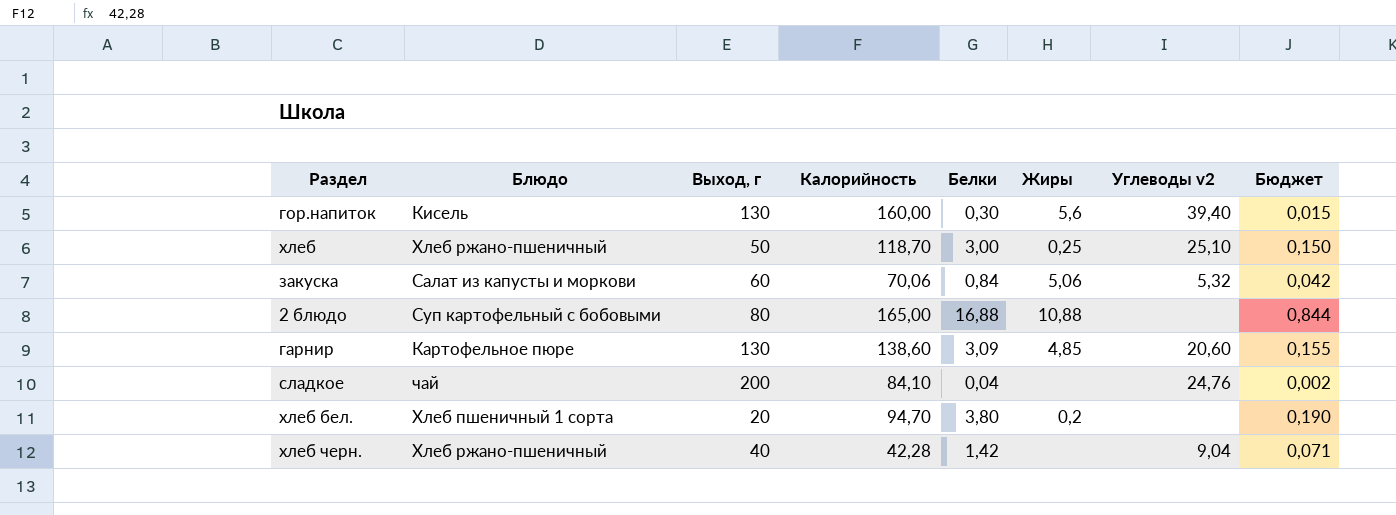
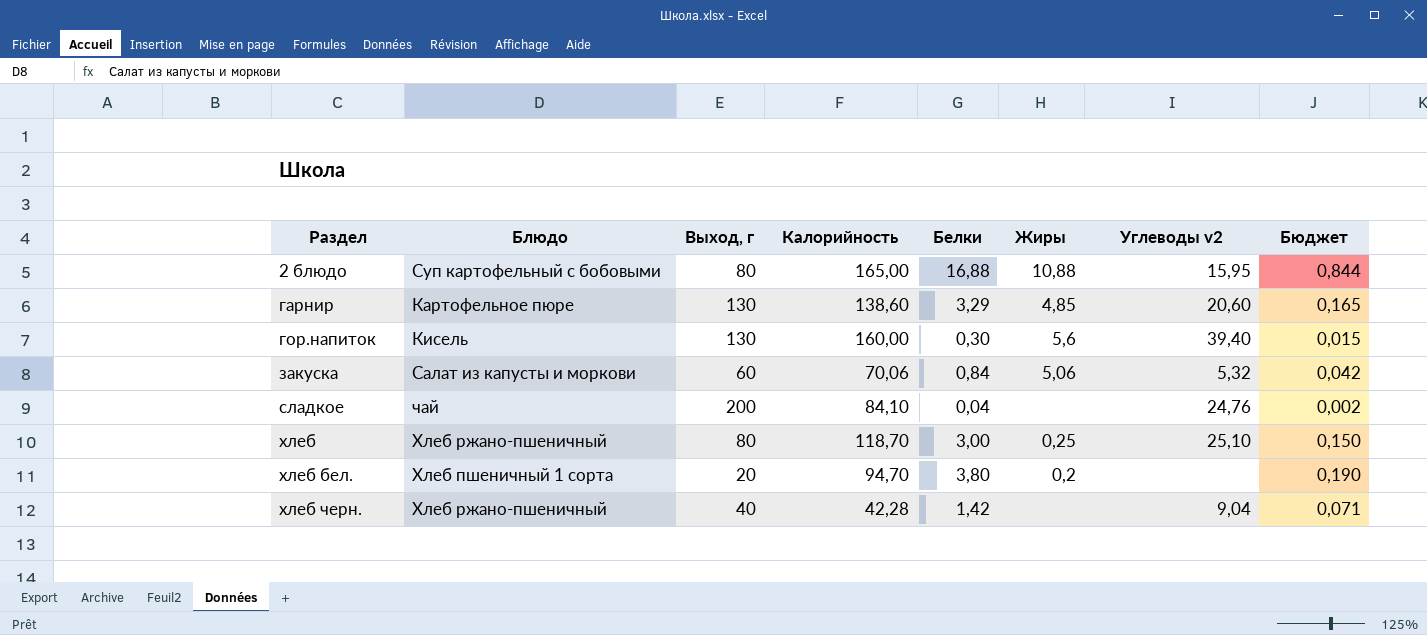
row order: none -> Раздел ascending
2 блюдо | Углеводы v2: none -> 15,95
гарнир | Белки: 3,09 -> 3,29
гарнир | Бюджет: 0,155 -> 0,165
хлеб | Выход, г: 50 -> 80

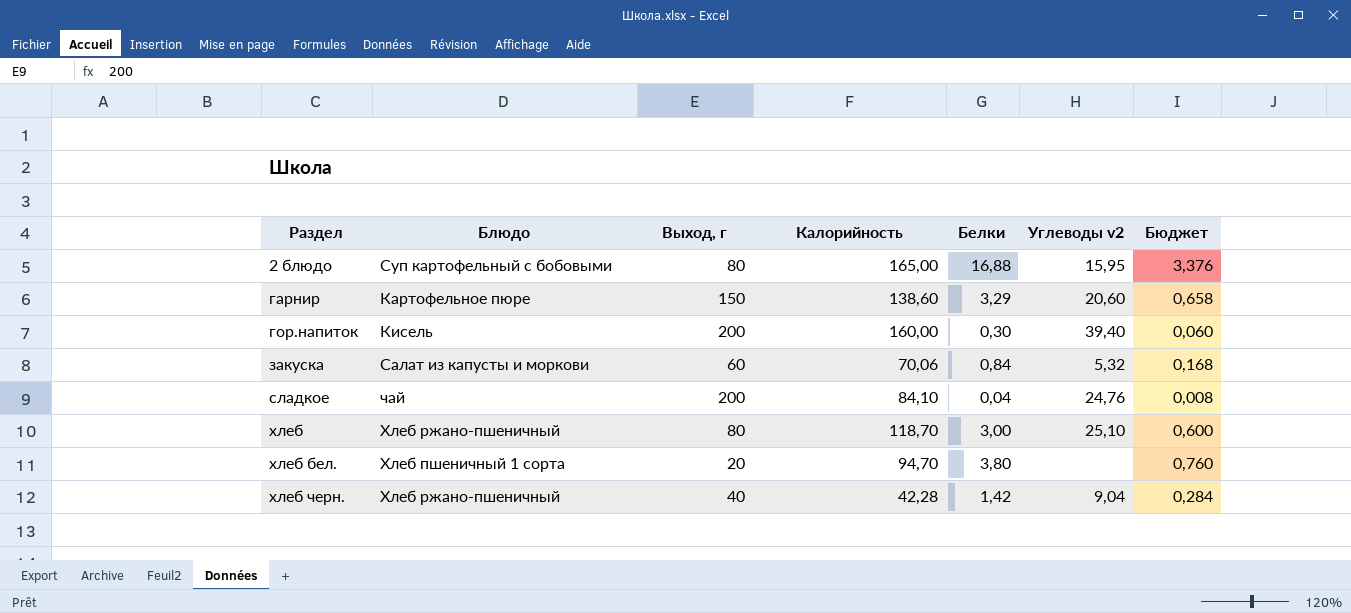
column Жиры | position: 6 -> none
column Бюджет | formula: [Белки] * 0,05 -> [Белки] * 0,2
гарнир | Выход, г: 130 -> 150
гор.напиток | Выход, г: 130 -> 200

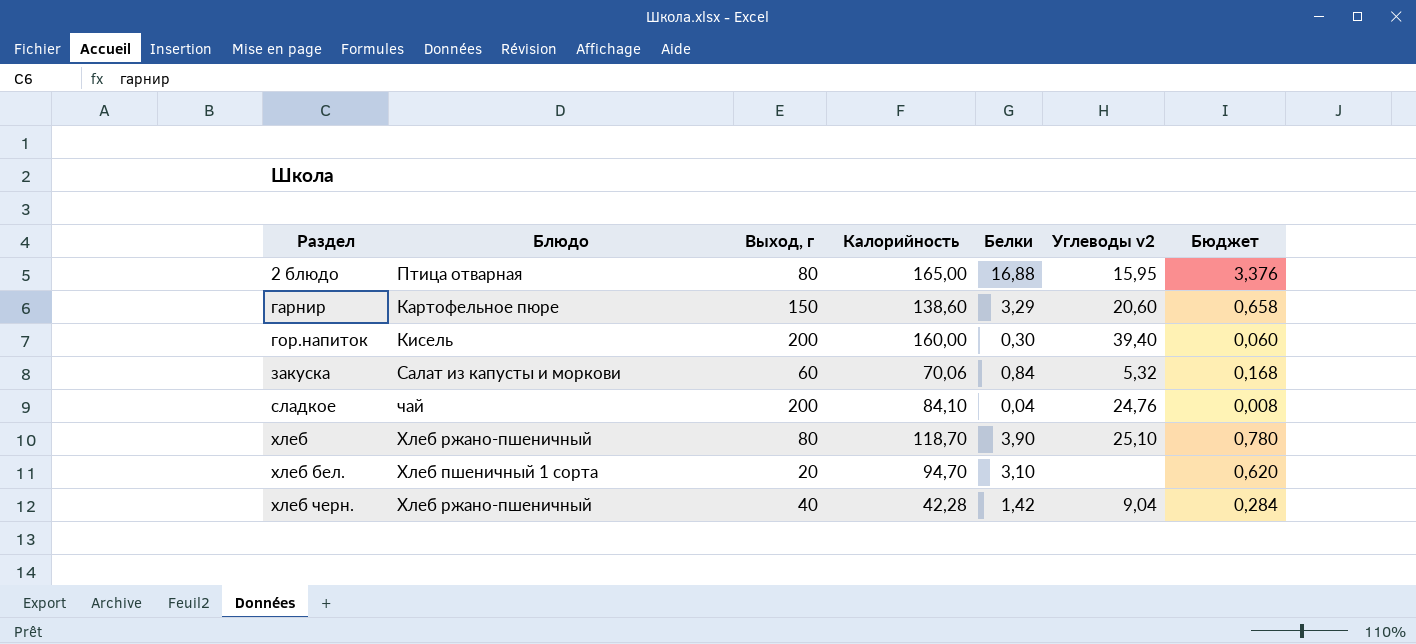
2 блюдо | Блюдо: Суп картофельный с бобовыми -> Птица отварная
хлеб | Белки: 3,00 -> 3,90
хлеб | Бюджет: 0,600 -> 0,780
хлеб бел. | Белки: 3,80 -> 3,10
хлеб бел. | Бюджет: 0,760 -> 0,620

